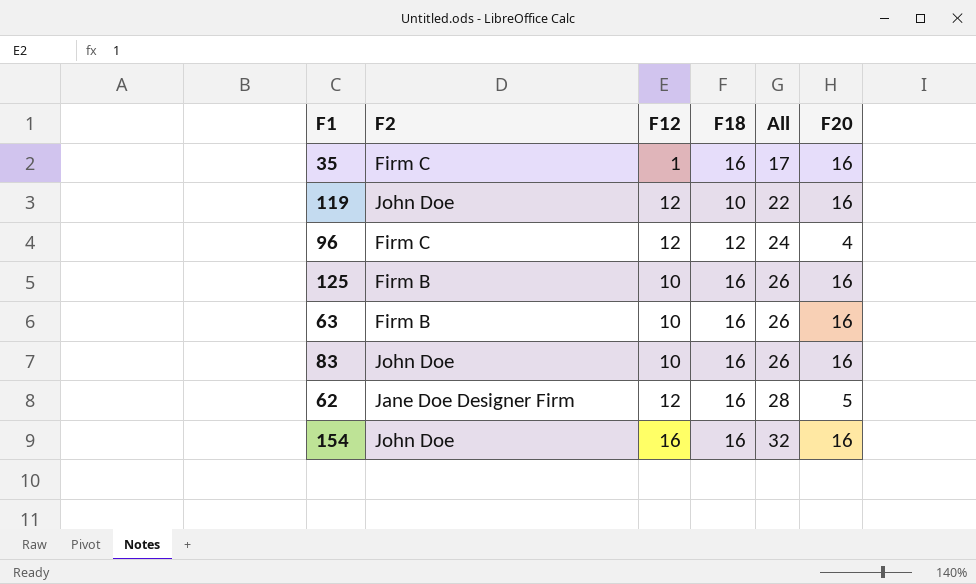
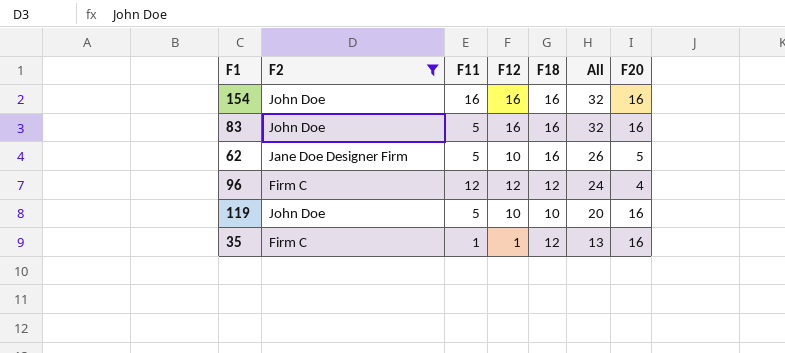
filter: none -> F2 != Firm B
row order: All ascending -> All descending
column F11 | position: none -> 3
83 | F12: 10 -> 16
83 | All: 26 -> 32
62 | F12: 12 -> 10
62 | All: 28 -> 26
119 | F12: 12 -> 10
119 | All: 22 -> 20
35 | F18: 16 -> 12
35 | All: 17 -> 13

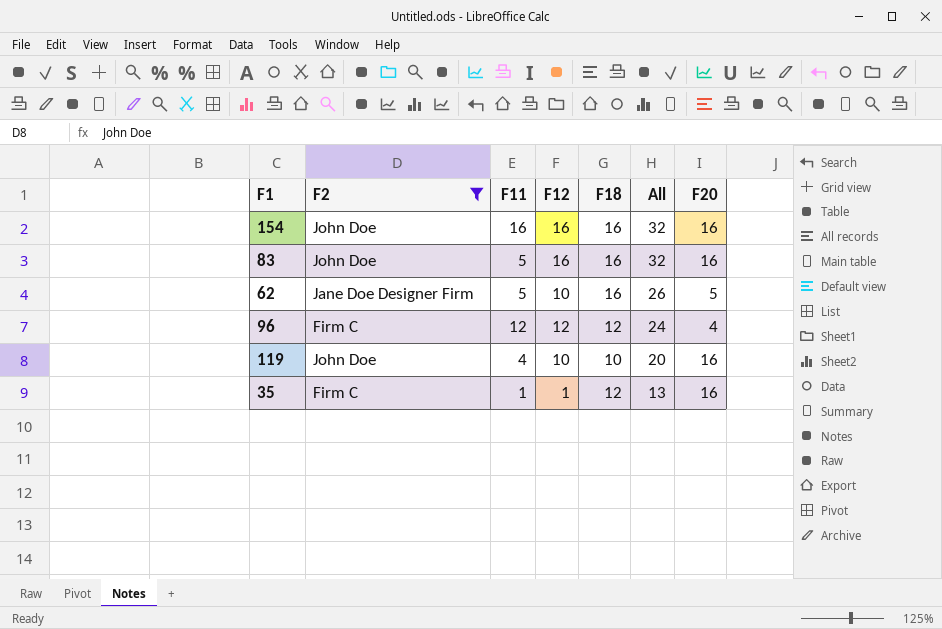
119 | F11: 5 -> 4

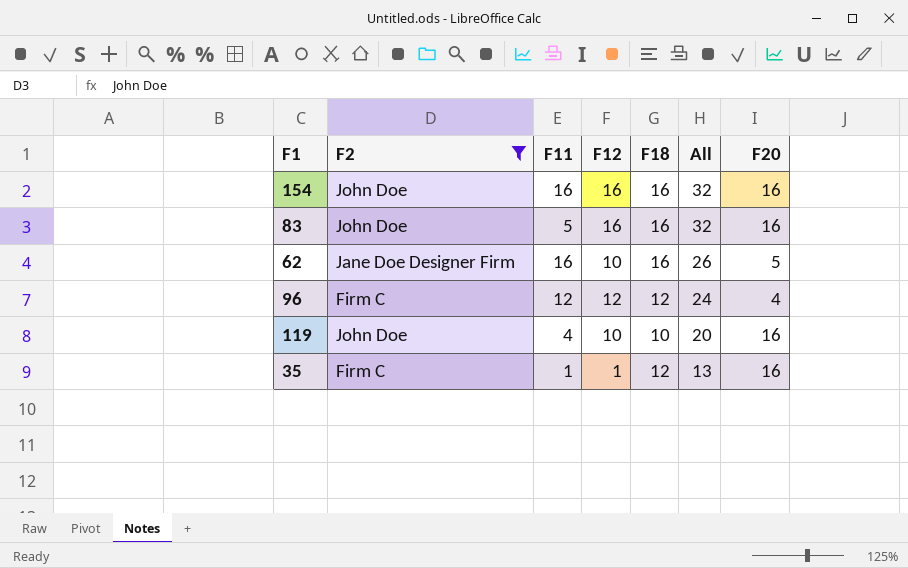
62 | F11: 5 -> 16

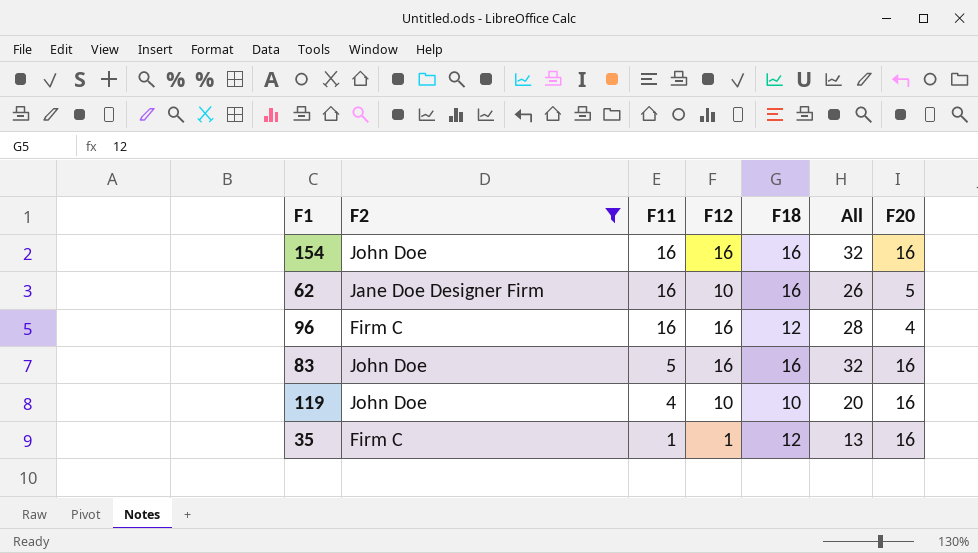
row order: All descending -> F11 descending
96 | F11: 12 -> 16
96 | F12: 12 -> 16
96 | All: 24 -> 28

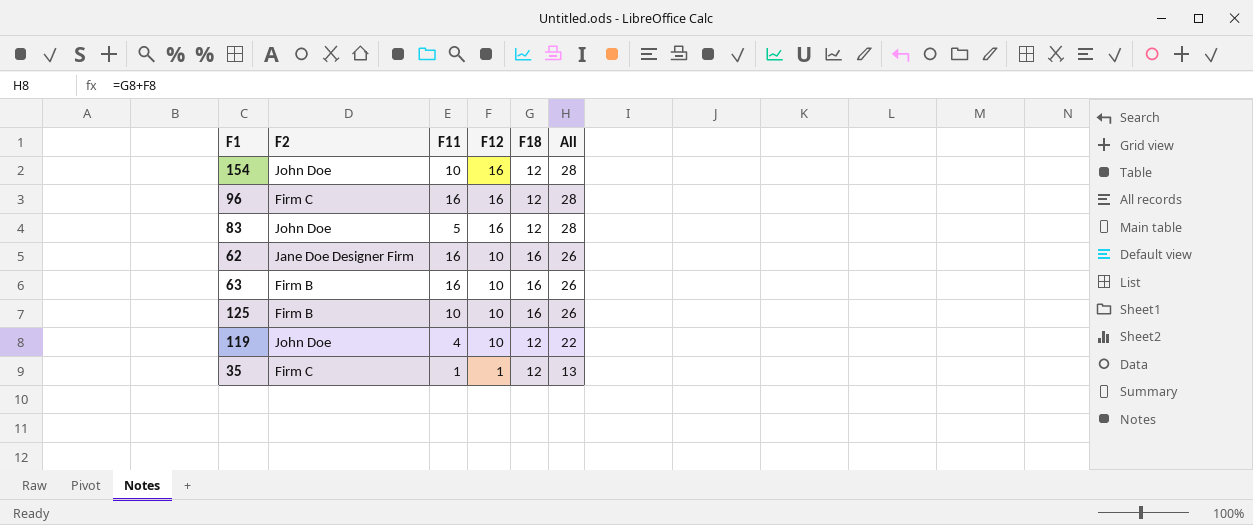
filter: F2 != Firm B -> none
row order: F11 descending -> F12 descending
column F20 | position: 7 -> none
154 | F11: 16 -> 10
154 | F18: 16 -> 12
154 | All: 32 -> 28
83 | F18: 16 -> 12
83 | All: 32 -> 28
119 | F18: 10 -> 12
119 | All: 20 -> 22

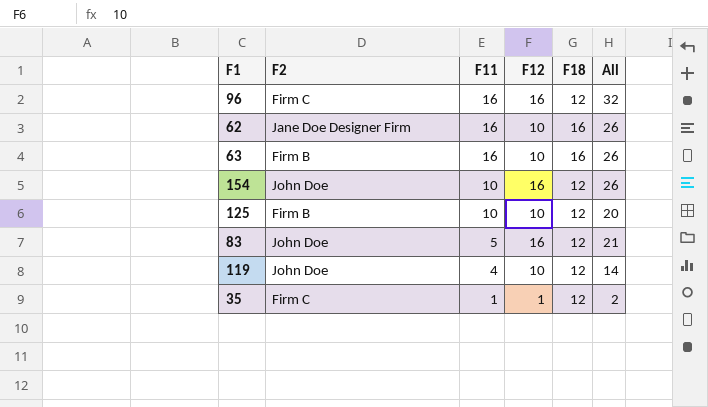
row order: F12 descending -> F11 descending
column All | formula: [F12] + [F18] -> [F11] + [F12]
125 | F18: 16 -> 12

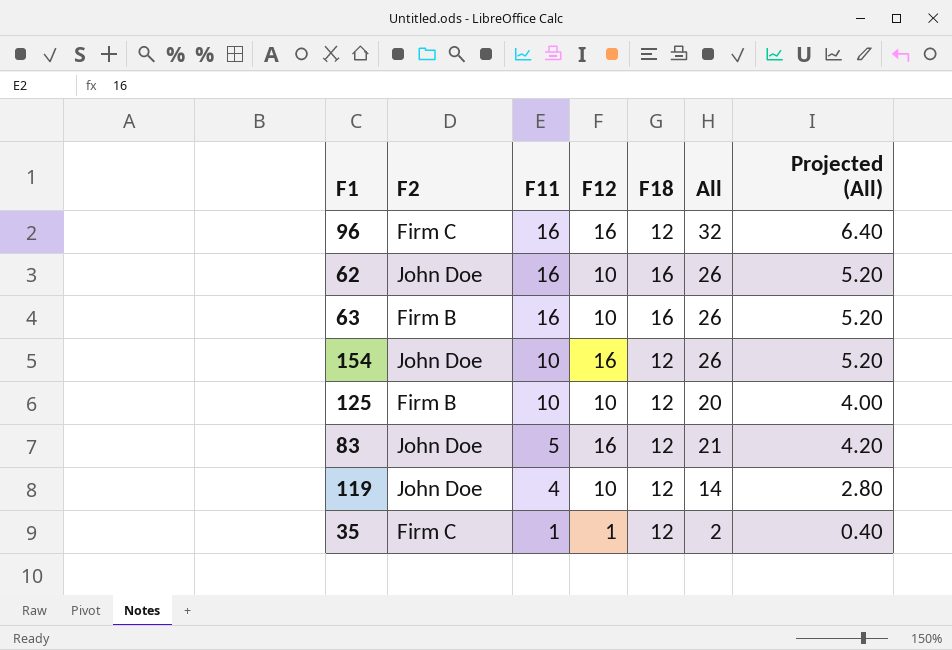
column Projected (All) | formula: none -> [All] * 0.2
62 | F2: Jane Doe Designer Firm -> John Doe

